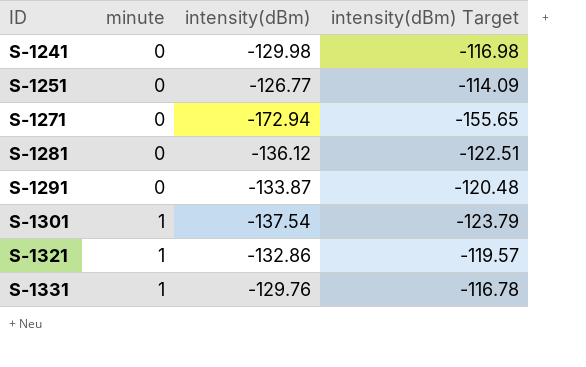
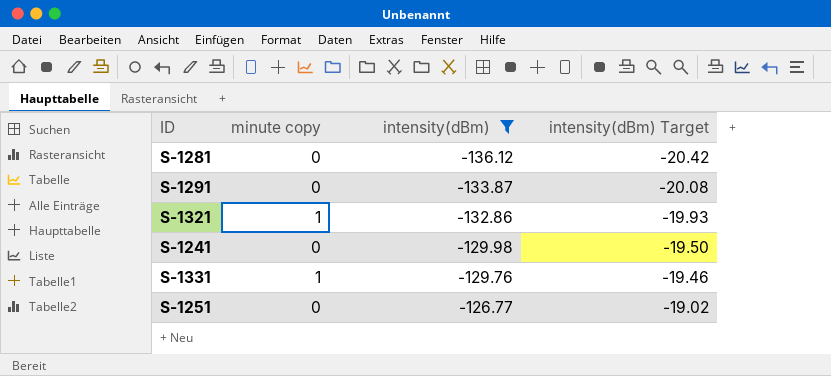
filter: none -> intensity(dBm) >= -136.12
row order: ID ascending -> intensity(dBm) ascending
column name: minute -> minute copy
column intensity(dBm) Target | formula: [intensity(dBm)] * 0.9 -> [intensity(dBm)] * 0.15

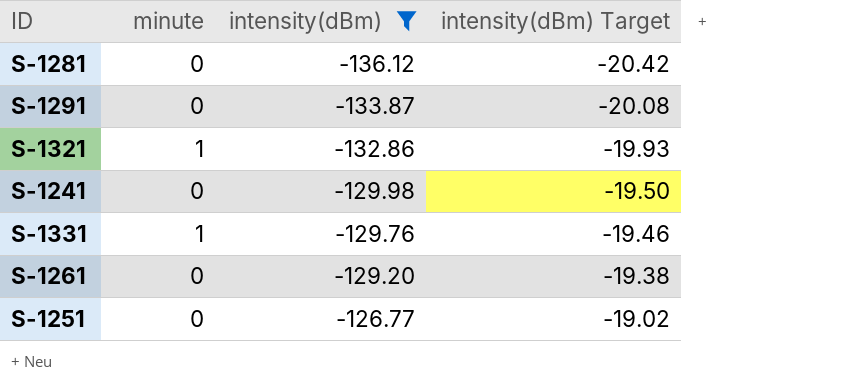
column name: minute copy -> minute
row S-1261: none -> 0 | -129.20 | -19.38

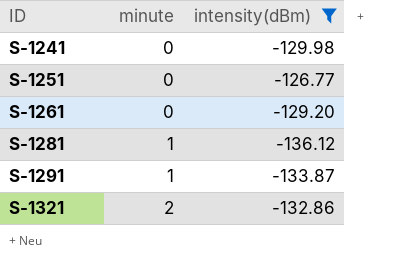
row order: intensity(dBm) ascending -> ID ascending
column intensity(dBm) Target | formula: [intensity(dBm)] * 0.15 -> none
row S-1331: 1 | -129.76 | -19.46 -> none
S-1281 | minute: 0 -> 1
S-1291 | minute: 0 -> 1
S-1321 | minute: 1 -> 2

